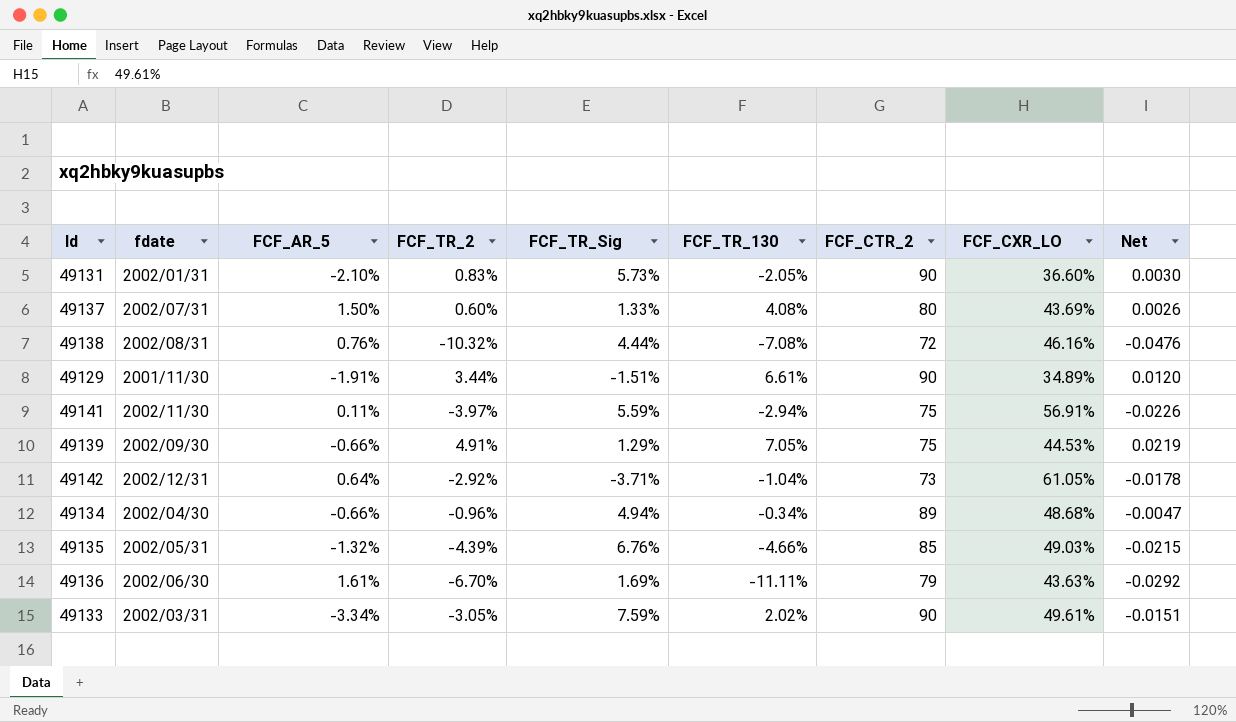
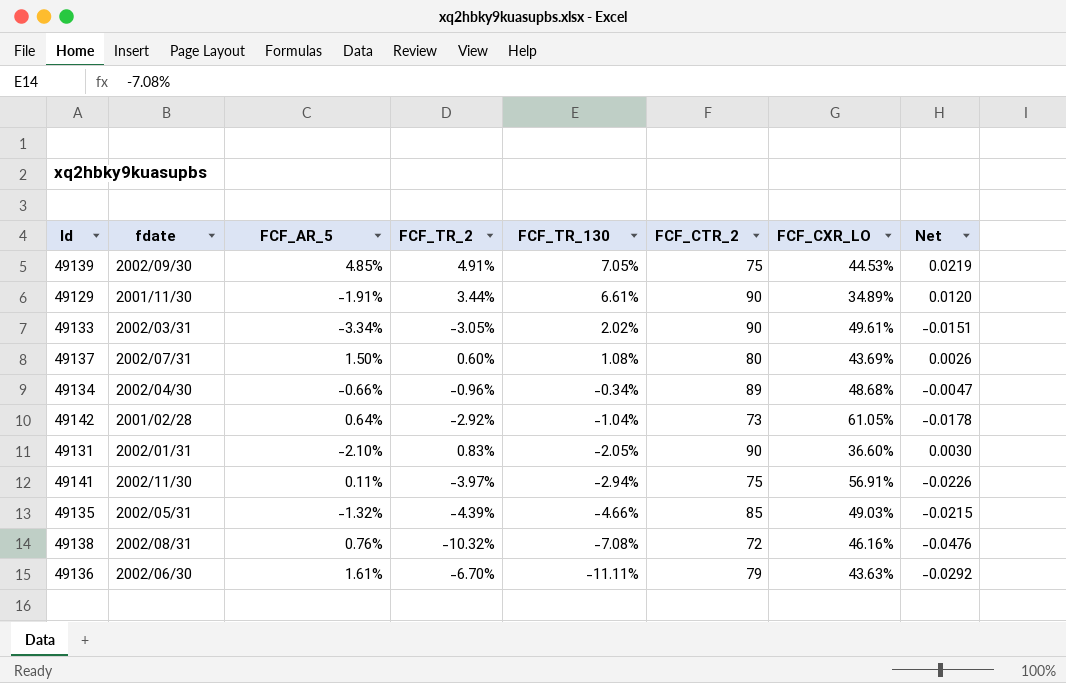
row order: none -> FCF_TR_130 descending
column FCF_TR_Sig | position: 5 -> none
49139 | FCF_AR_5: -0.66% -> 4.85%
49137 | FCF_TR_130: 4.08% -> 1.08%
49142 | fdate: 2002/12/31 -> 2001/02/28

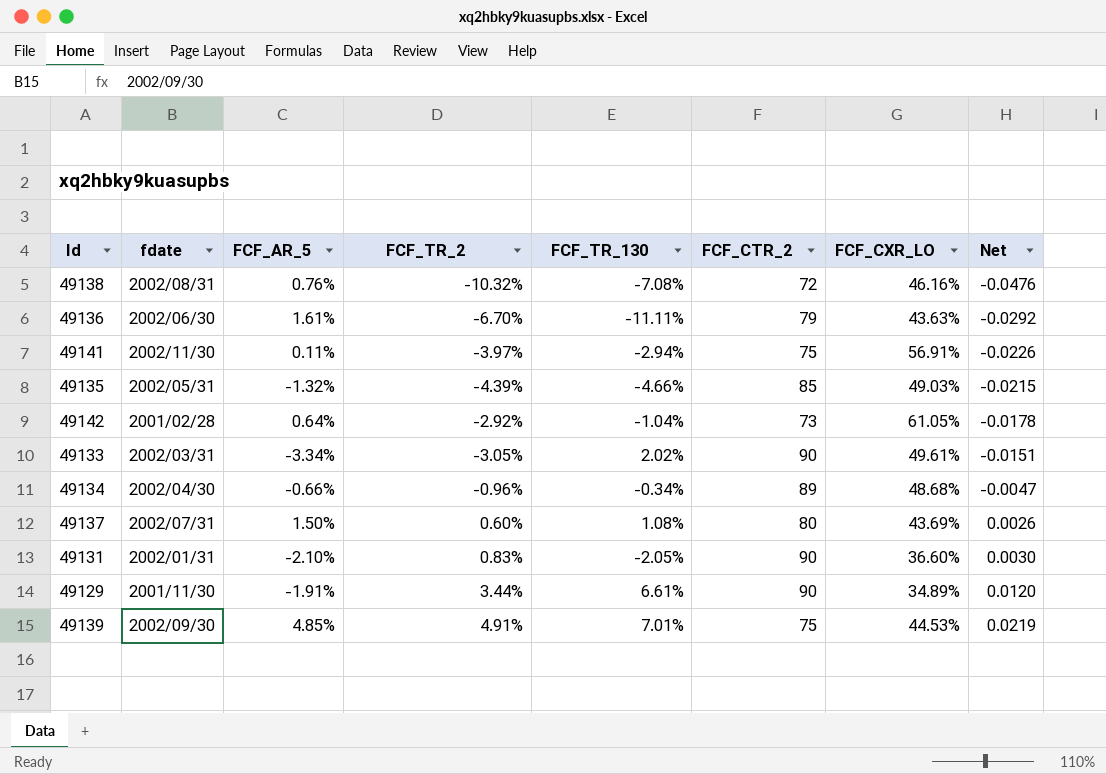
row order: FCF_TR_130 descending -> Net ascending
49139 | FCF_TR_130: 7.05% -> 7.01%

